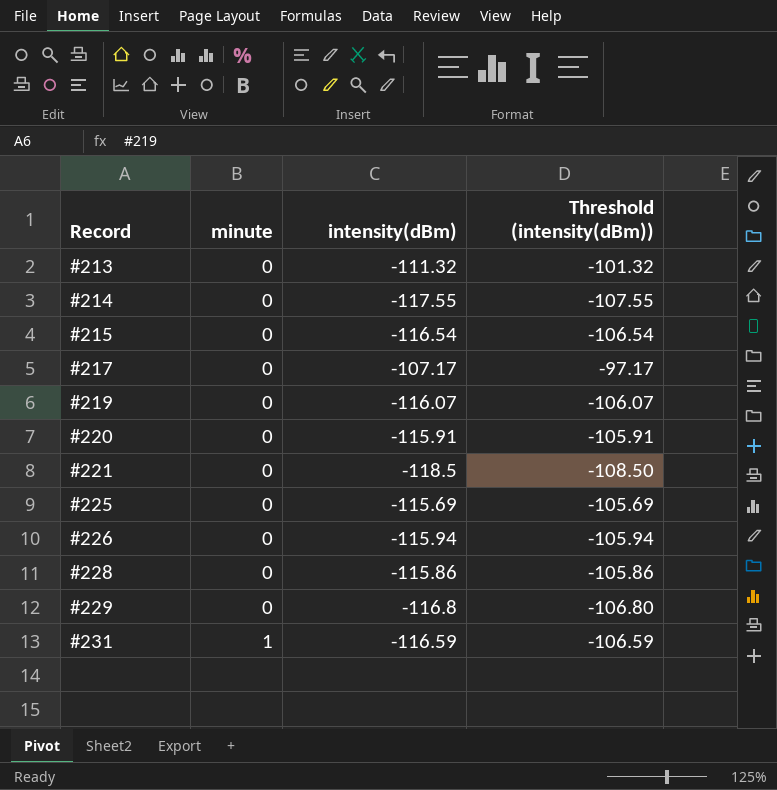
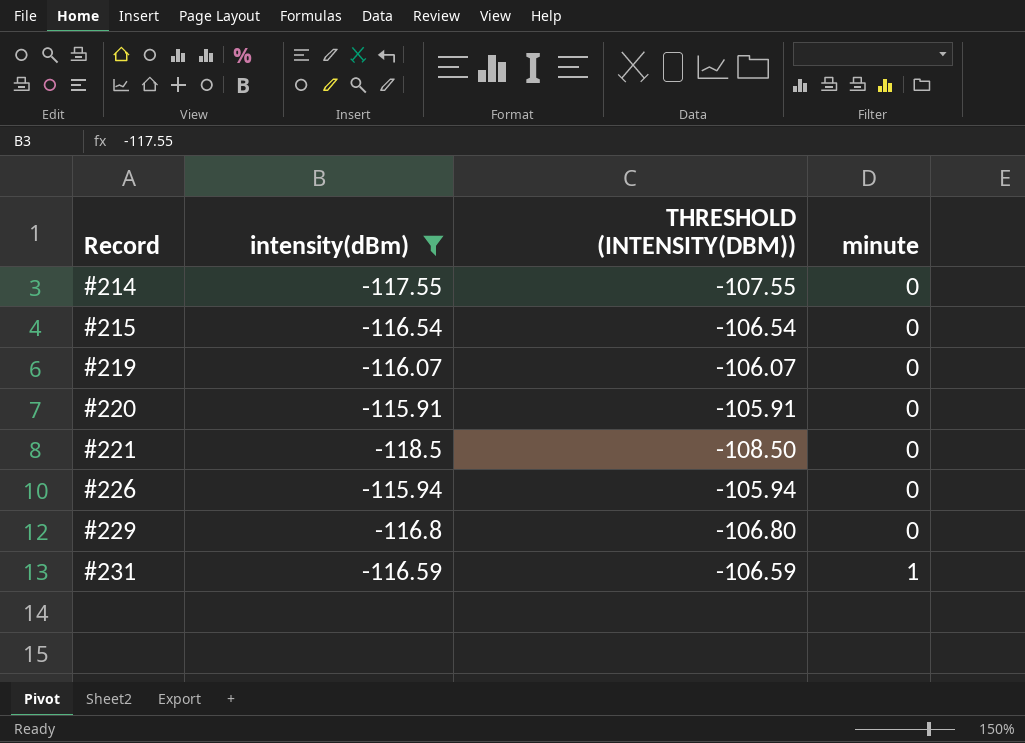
filter: none -> intensity(dBm) <= -115.91
column name: Threshold (intensity(dBm)) -> THRESHOLD (INTENSITY(DBM))
column minute | position: 2 -> 4

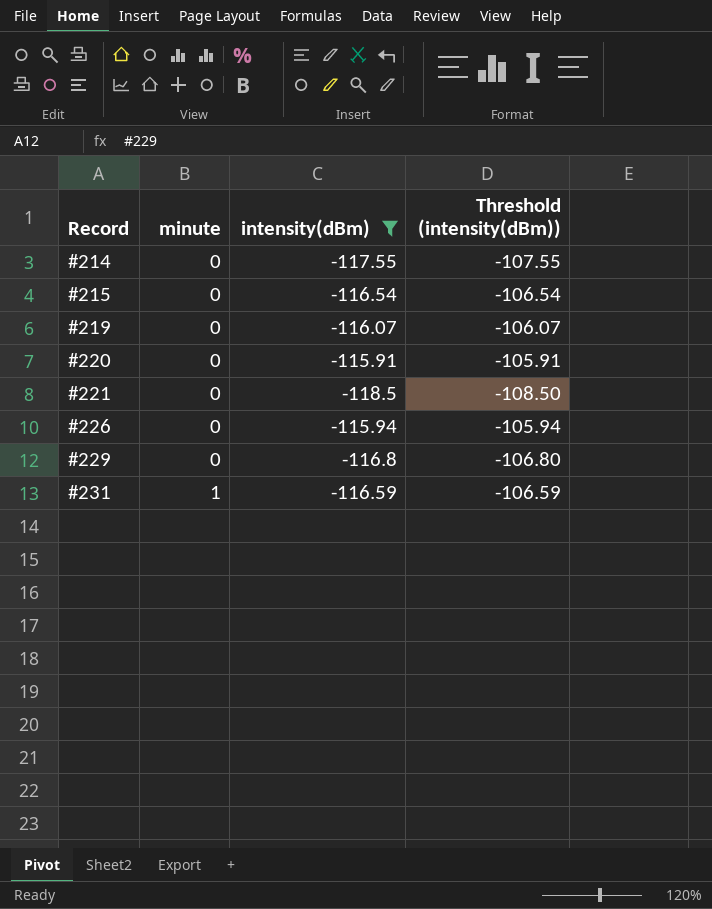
column minute | position: 4 -> 2
column name: THRESHOLD (INTENSITY(DBM)) -> Threshold (intensity(dBm))

